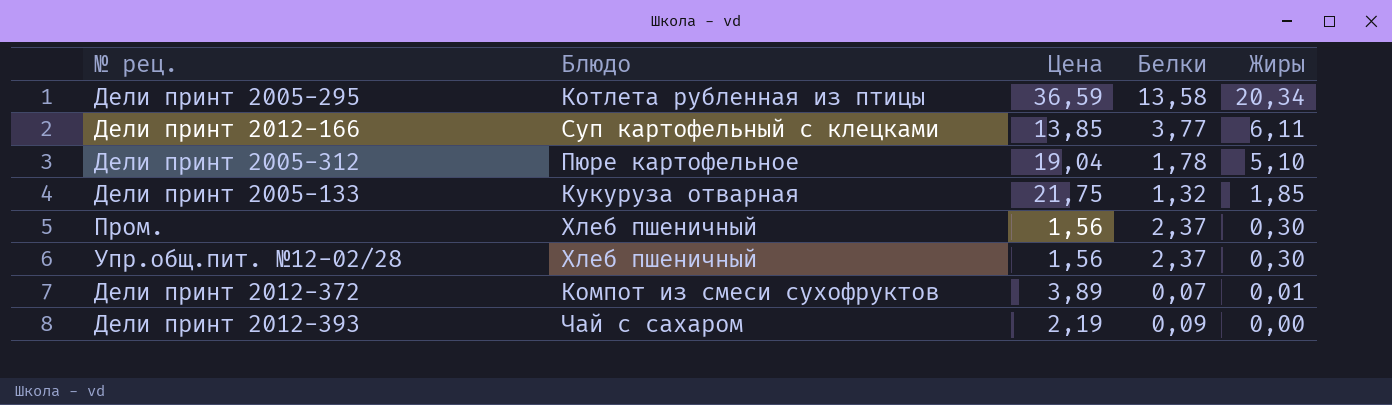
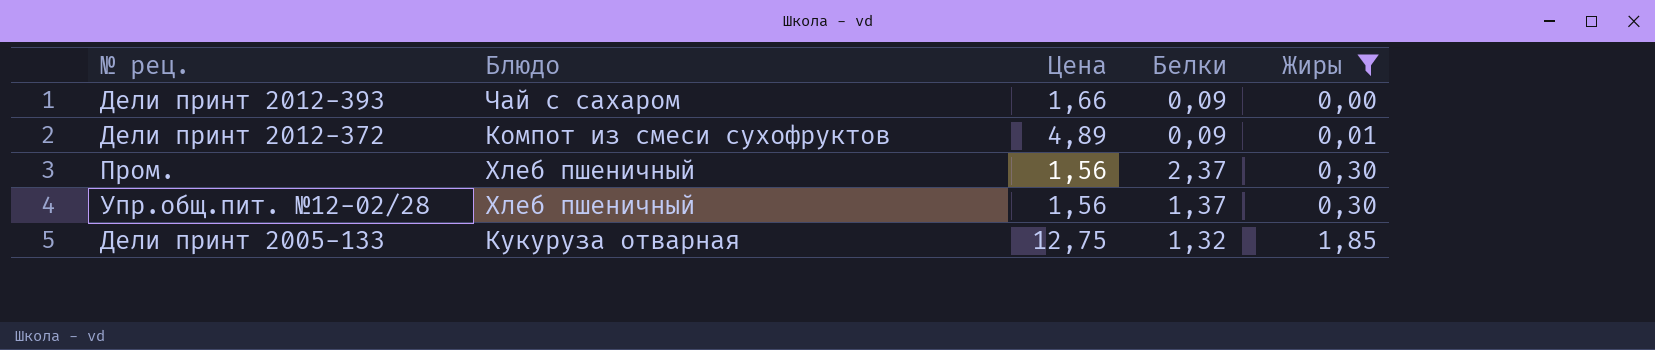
filter: none -> Жиры <= 1,85
row order: Жиры descending -> Жиры ascending
Дели принт 2012-393 | Цена: 2,19 -> 1,66
Дели принт 2012-372 | Цена: 3,89 -> 4,89
Дели принт 2012-372 | Белки: 0,07 -> 0,09
Упр.общ.пит. №12-02/28 | Белки: 2,37 -> 1,37
Дели принт 2005-133 | Цена: 21,75 -> 12,75

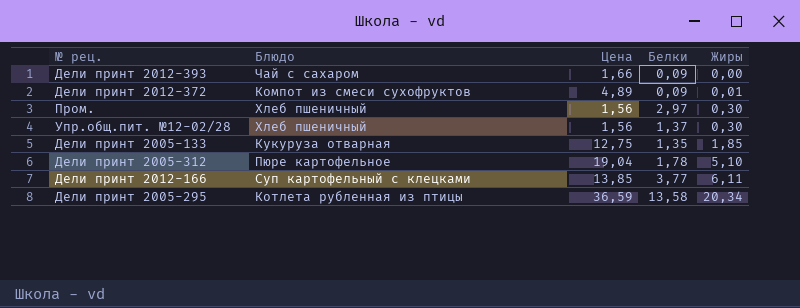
filter: Жиры <= 1,85 -> none
Пром. | Белки: 2,37 -> 2,97
Дели принт 2005-133 | Белки: 1,32 -> 1,35

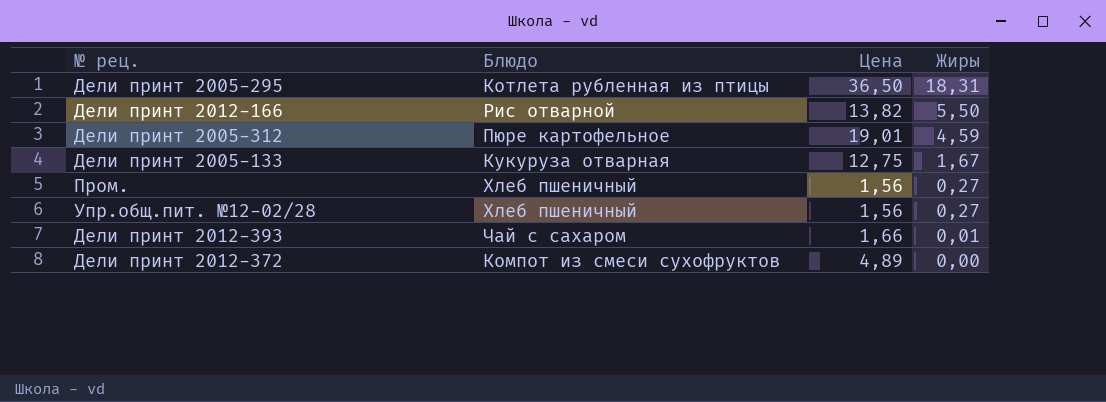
row order: Жиры ascending -> Жиры descending
column Белки | position: 4 -> none
Дели принт 2005-295 | Цена: 36,59 -> 36,50
Дели принт 2005-295 | Жиры: 20,34 -> 18,31
Дели принт 2012-166 | Блюдо: Суп картофельный с клецками -> Рис отварной
Дели принт 2012-166 | Цена: 13,85 -> 13,82
Дели принт 2012-166 | Жиры: 6,11 -> 5,50
Дели принт 2005-312 | Цена: 19,04 -> 19,01
Дели принт 2005-312 | Жиры: 5,10 -> 4,59
Дели принт 2005-133 | Жиры: 1,85 -> 1,67
Пром. | Жиры: 0,30 -> 0,27
Упр.общ.пит. №12-02/28 | Жиры: 0,30 -> 0,27
Дели принт 2012-393 | Жиры: 0,00 -> 0,01
Дели принт 2012-372 | Жиры: 0,01 -> 0,00

